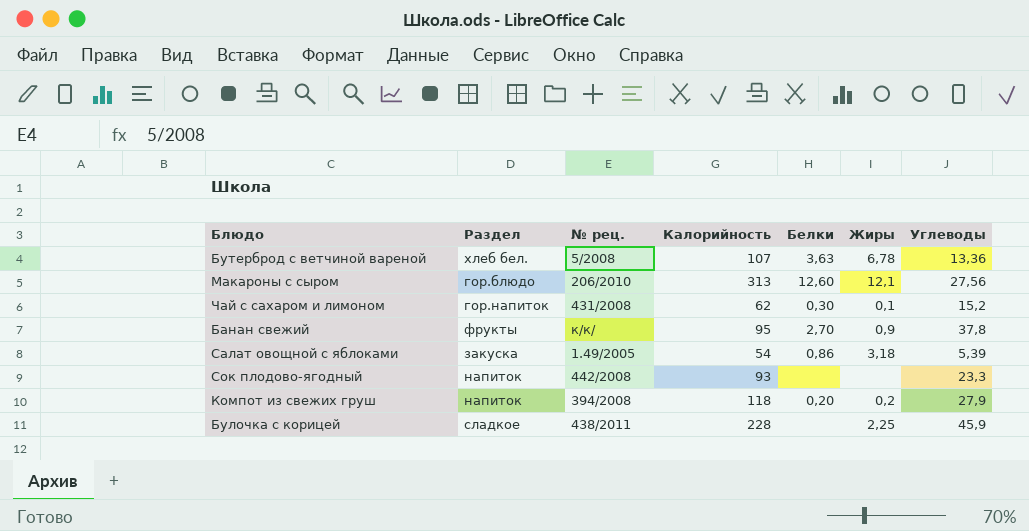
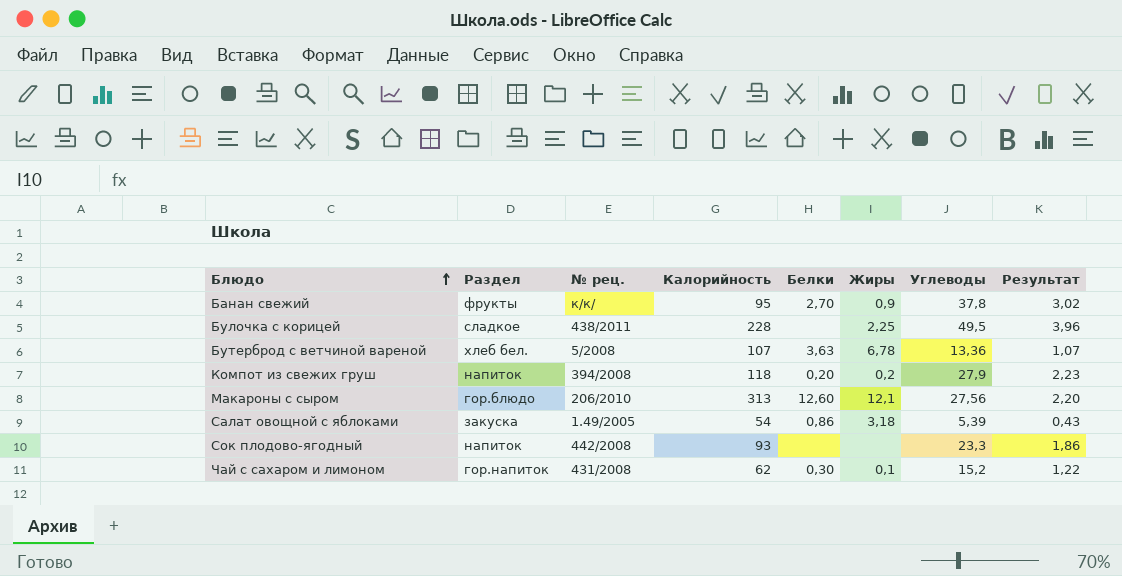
row order: none -> Блюдо ascending
column Результат | formula: none -> [Углеводы] * 0,08
Булочка с корицей | Углеводы: 45,9 -> 49,5

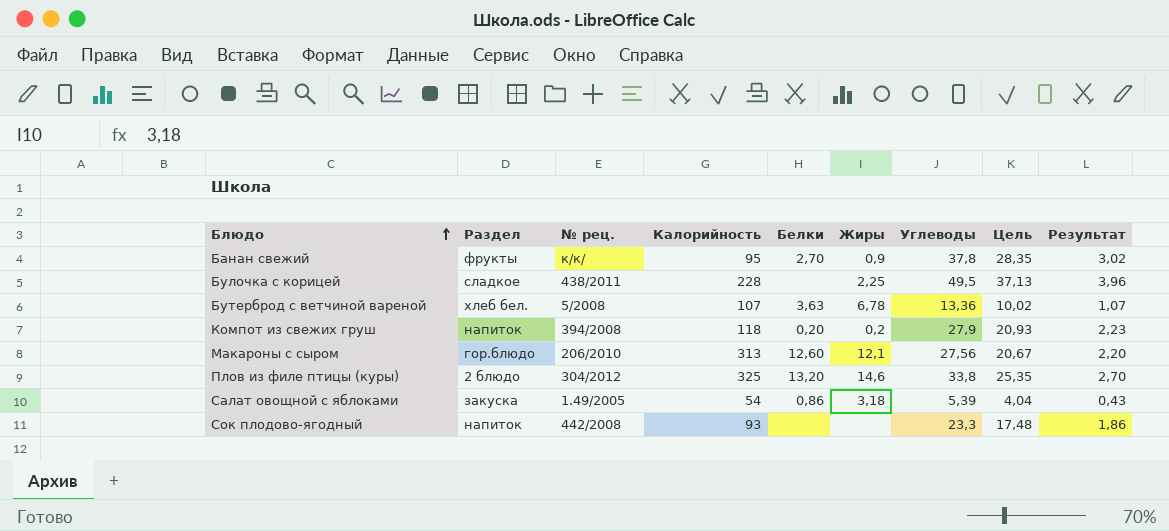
column Цель | formula: none -> [Углеводы] * 0,75
row Чай с сахаром и лимоном: гор.напиток | 431/2008 | 62 | 0,30 | 0,1 | 15,2 | 1,22 -> none
row Плов из филе птицы (куры): none -> 2 блюдо | 304/2012 | 325 | 13,20 | 14,6 | 33,8 | 25,35 | 2,70

